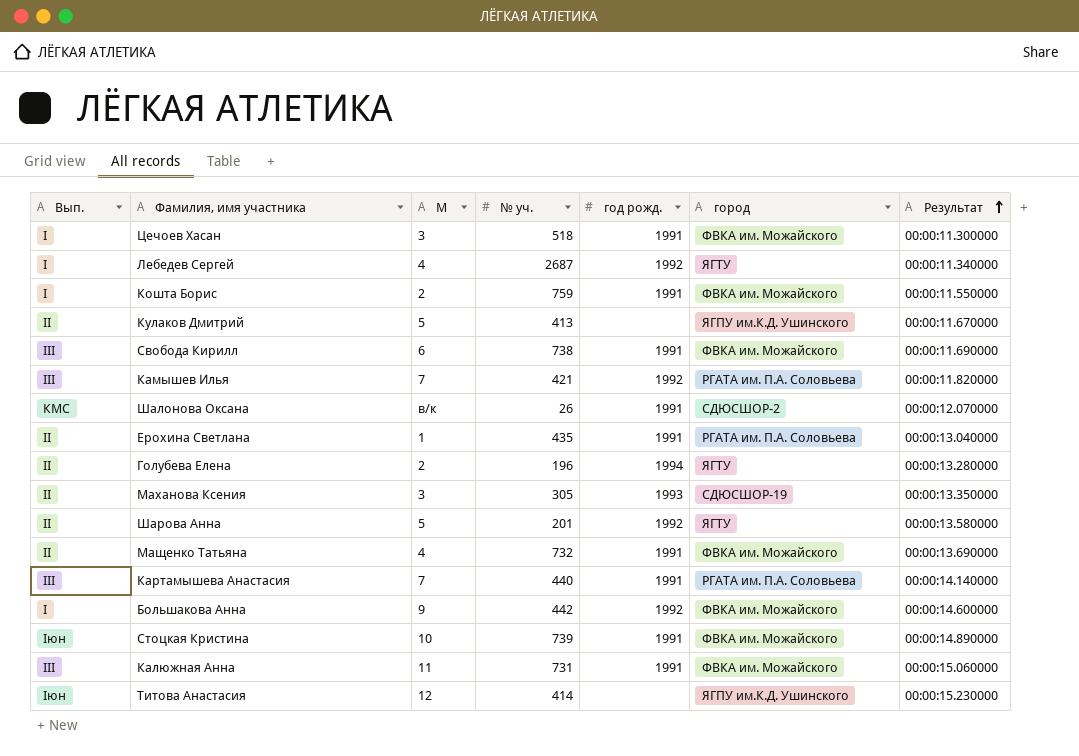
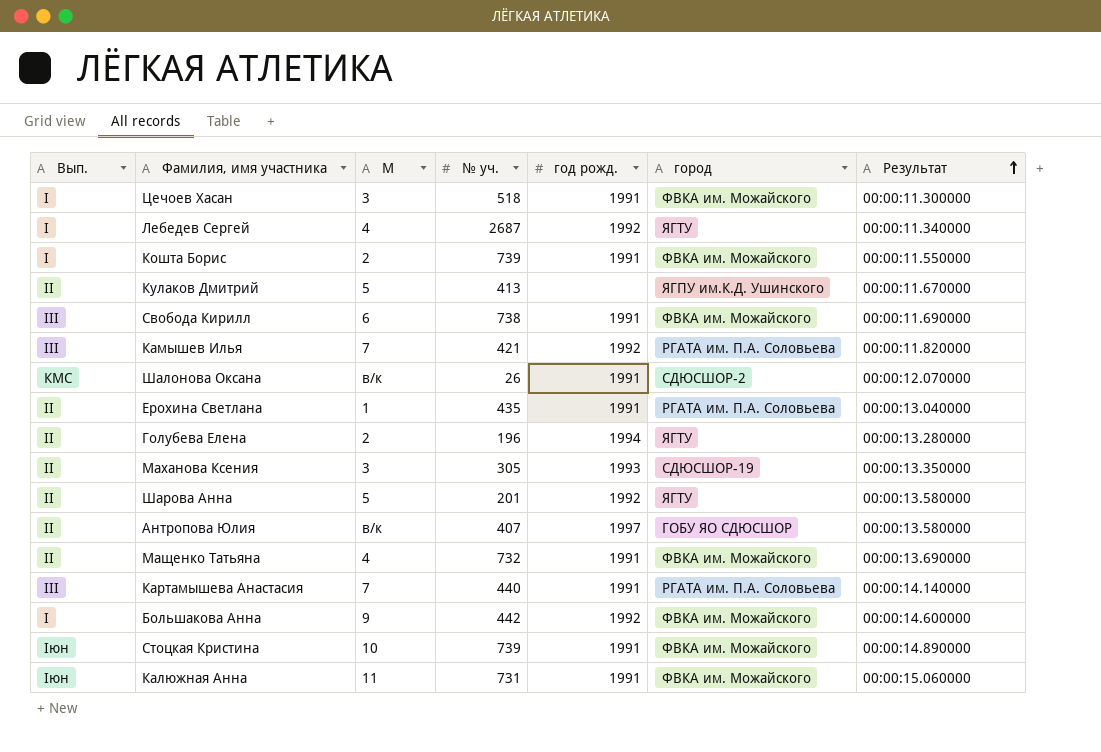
row Титова Анастасия: Iюн | 12 | 414 | none | ЯГПУ им.К.Д. Ушинского | 00:00:15.230000 -> none
Кошта Борис | № уч.: 759 -> 739
row Антропова Юлия: none -> II | в/к | 407 | 1997 | ГОБУ ЯО СДЮСШОР | 00:00:13.580000
Калюжная Анна | Вып.: III -> Iюн

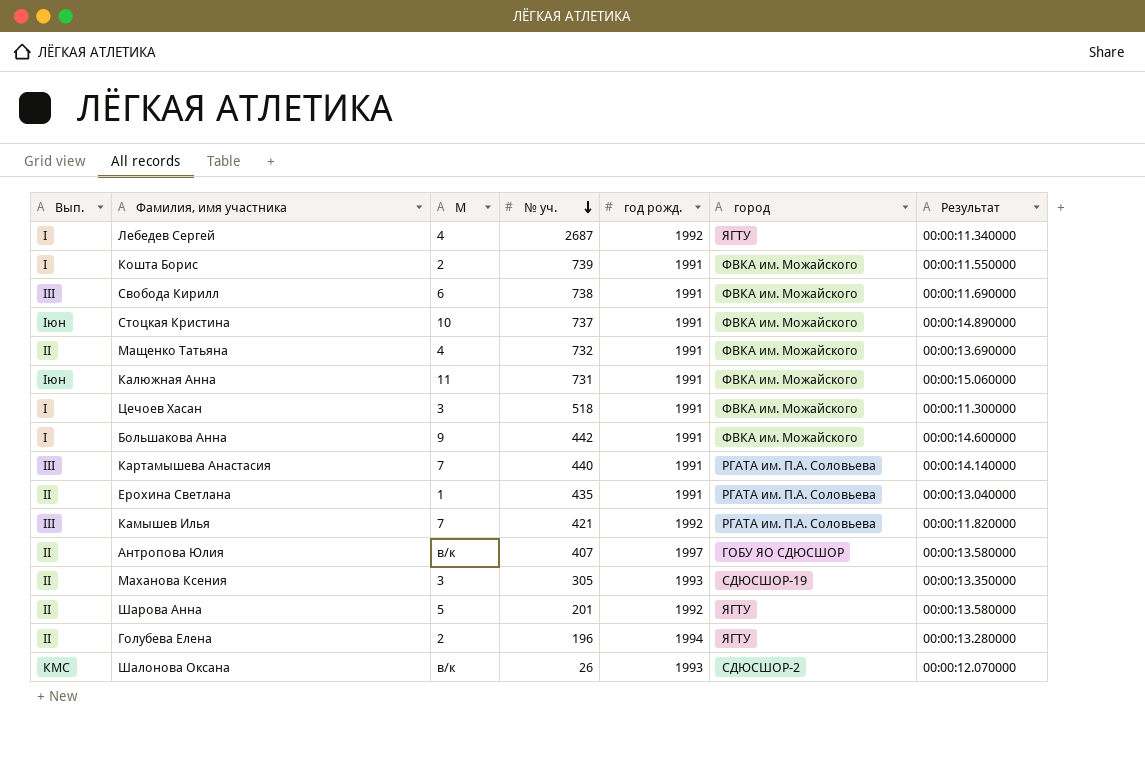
row order: Результат ascending -> № уч. descending
row Кулаков Дмитрий: II | 5 | 413 | none | ЯГПУ им.К.Д. Ушинского | 00:00:11.670000 -> none
Стоцкая Кристина | № уч.: 739 -> 737
Большакова Анна | год рожд.: 1992 -> 1991
Шалонова Оксана | год рожд.: 1991 -> 1993

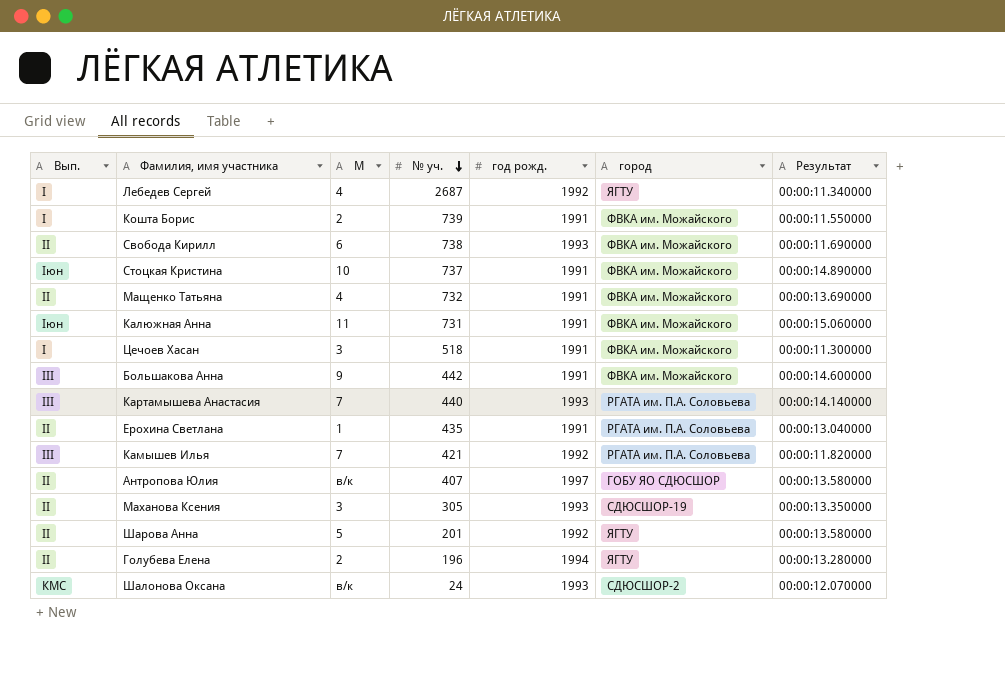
Свобода Кирилл | Вып.: III -> II
Свобода Кирилл | год рожд.: 1991 -> 1993
Большакова Анна | Вып.: I -> III
Картамышева Анастасия | год рожд.: 1991 -> 1993
Шалонова Оксана | № уч.: 26 -> 24

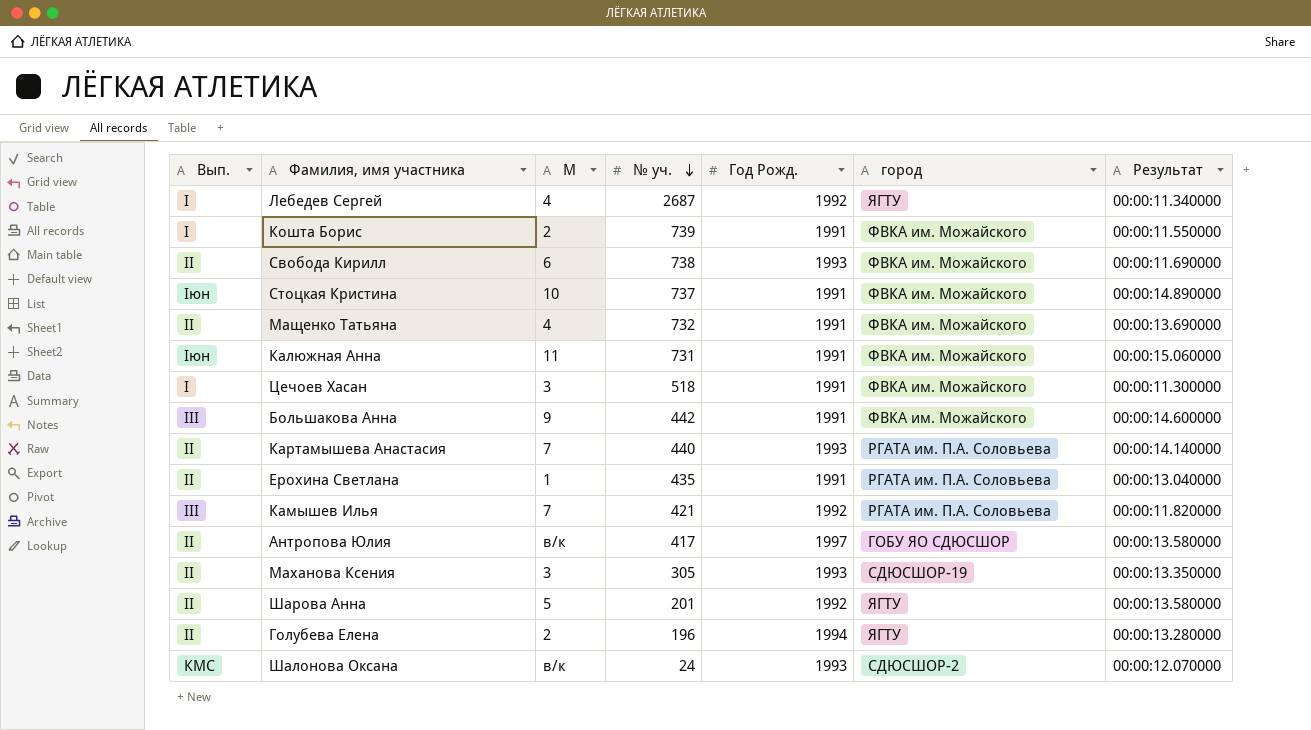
column name: год рожд. -> Год Рожд.
Картамышева Анастасия | Вып.: III -> II
Антропова Юлия | № уч.: 407 -> 417

